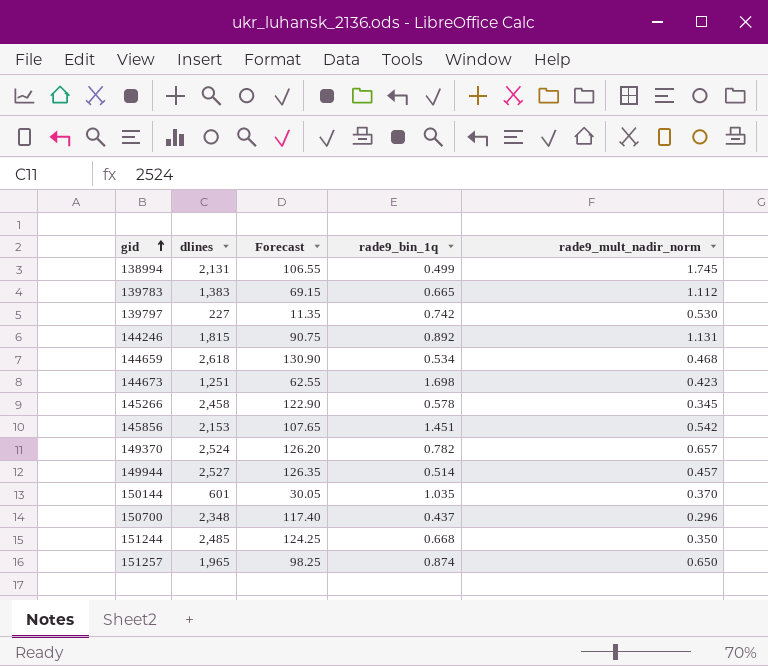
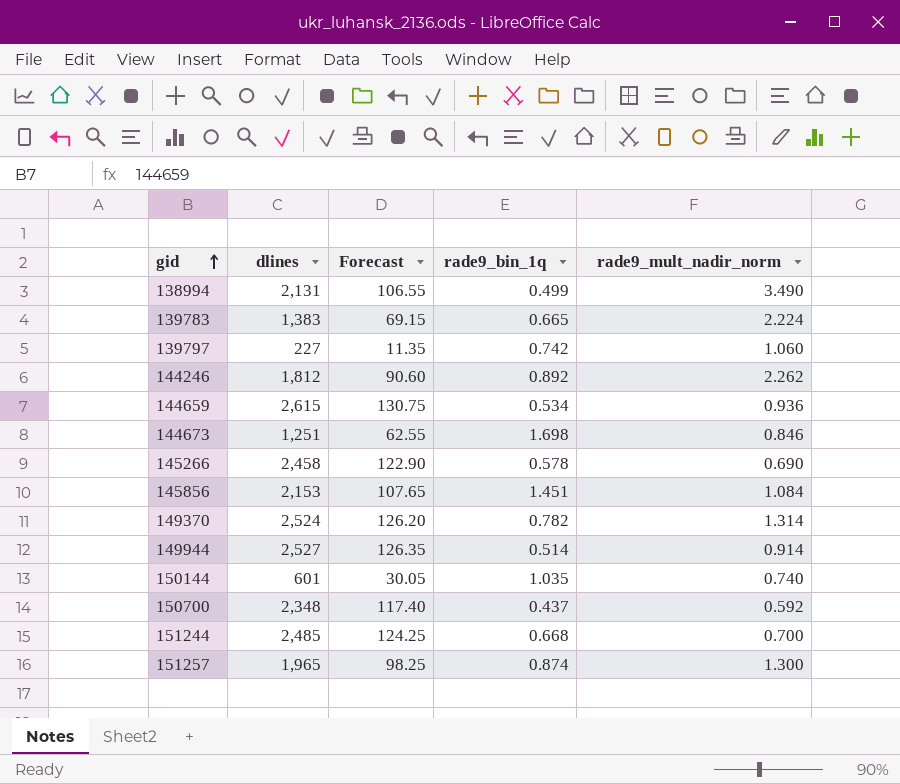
138994 | rade9_mult_nadir_norm: 1.745 -> 3.490
139783 | rade9_mult_nadir_norm: 1.112 -> 2.224
139797 | rade9_mult_nadir_norm: 0.530 -> 1.060
144246 | dlines: 1,815 -> 1,812
144246 | Forecast: 90.75 -> 90.60
144246 | rade9_mult_nadir_norm: 1.131 -> 2.262
144659 | dlines: 2,618 -> 2,615
144659 | Forecast: 130.90 -> 130.75
144659 | rade9_mult_nadir_norm: 0.468 -> 0.936
144673 | rade9_mult_nadir_norm: 0.423 -> 0.846
145266 | rade9_mult_nadir_norm: 0.345 -> 0.690
145856 | rade9_mult_nadir_norm: 0.542 -> 1.084
149370 | rade9_mult_nadir_norm: 0.657 -> 1.314
149944 | rade9_mult_nadir_norm: 0.457 -> 0.914
150144 | rade9_mult_nadir_norm: 0.370 -> 0.740
150700 | rade9_mult_nadir_norm: 0.296 -> 0.592
151244 | rade9_mult_nadir_norm: 0.350 -> 0.700
151257 | rade9_mult_nadir_norm: 0.650 -> 1.300

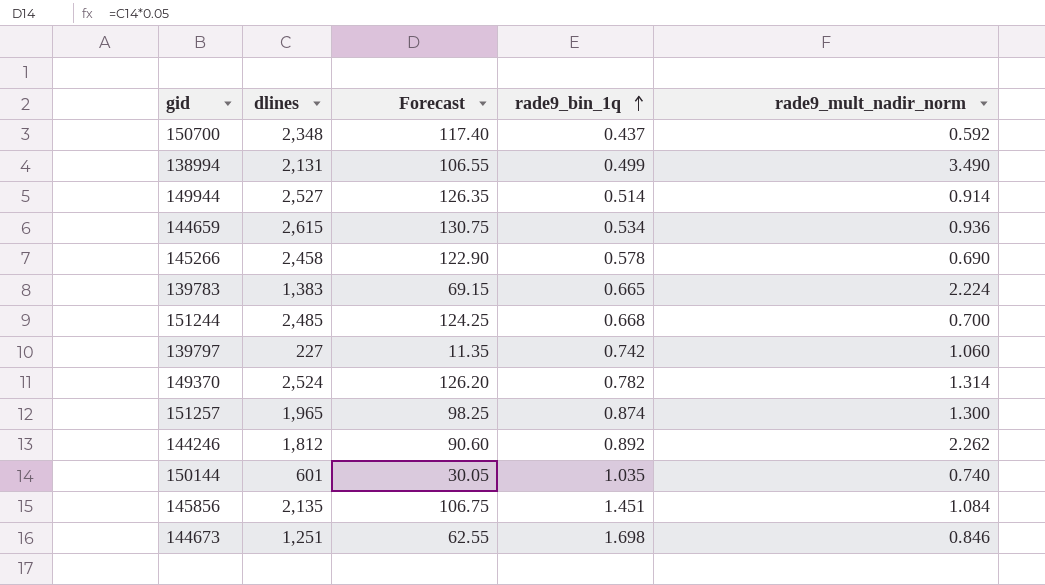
row order: gid ascending -> rade9_bin_1q ascending
145856 | dlines: 2,153 -> 2,135
145856 | Forecast: 107.65 -> 106.75

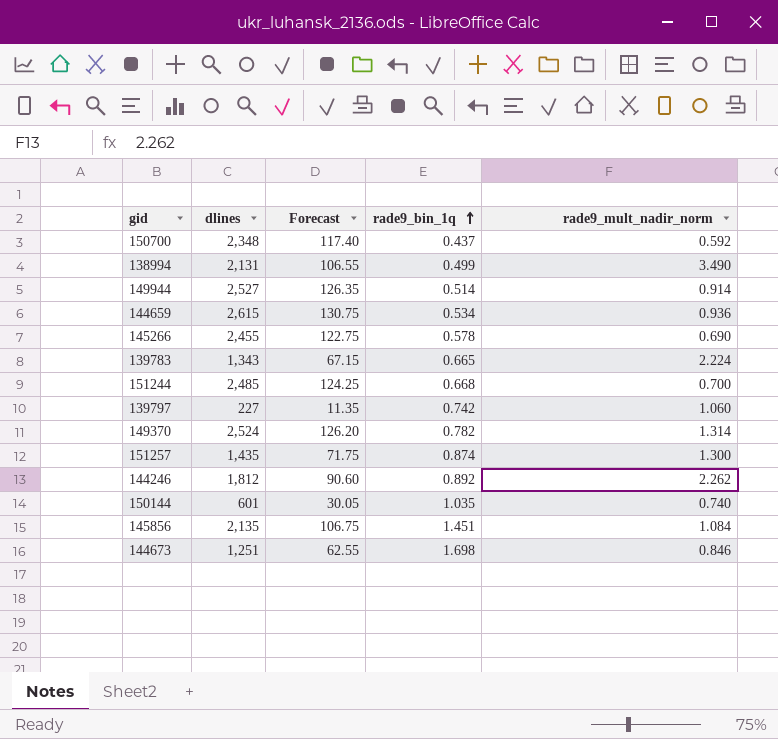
145266 | dlines: 2,458 -> 2,455
145266 | Forecast: 122.90 -> 122.75
139783 | dlines: 1,383 -> 1,343
139783 | Forecast: 69.15 -> 67.15
151257 | dlines: 1,965 -> 1,435
151257 | Forecast: 98.25 -> 71.75

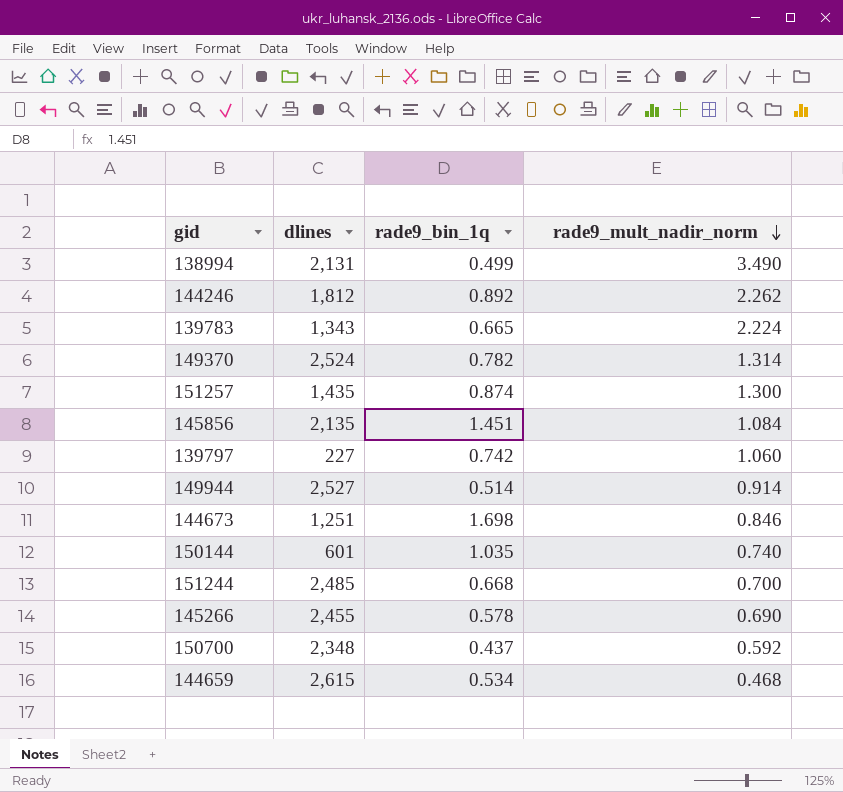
row order: rade9_bin_1q ascending -> rade9_mult_nadir_norm descending
column Forecast | formula: [dlines] * 0.05 -> none
144659 | rade9_mult_nadir_norm: 0.936 -> 0.468

